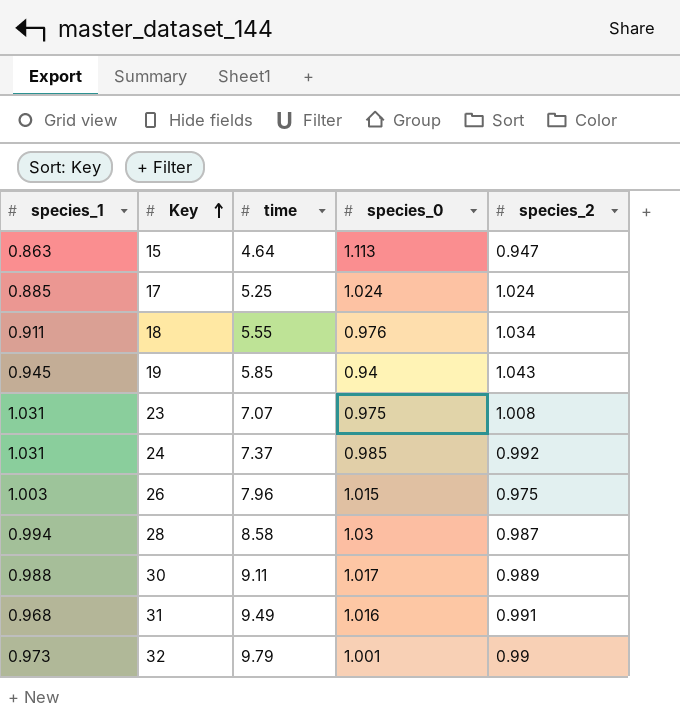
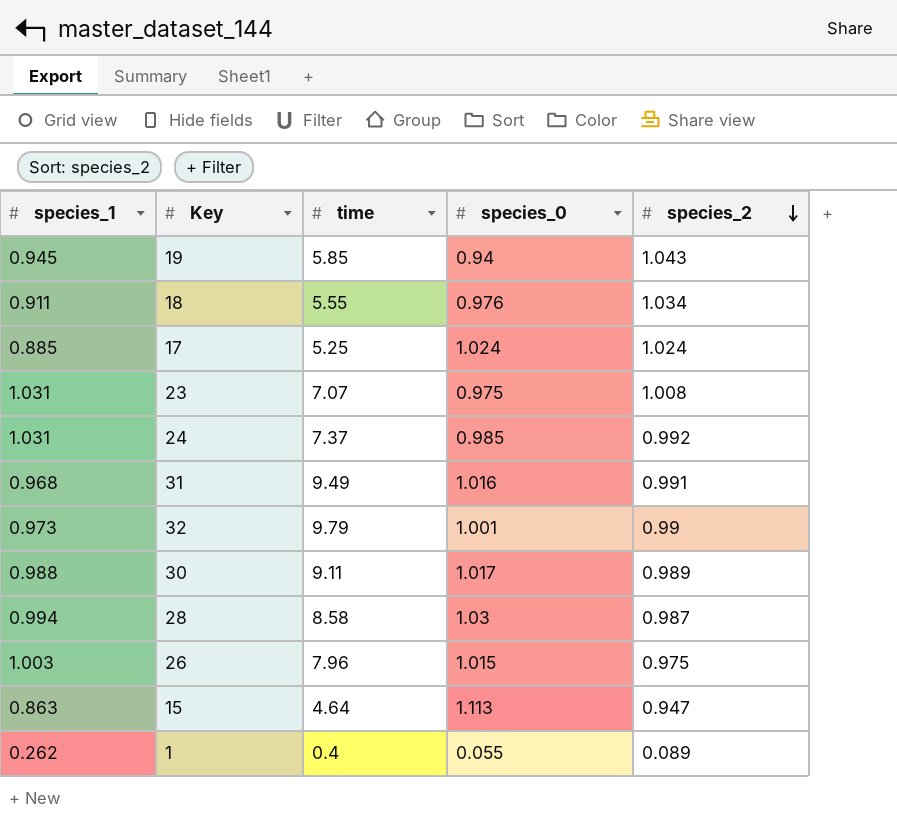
row order: Key ascending -> species_2 descending
row 1: none -> 0.262 | 0.4 | 0.055 | 0.089

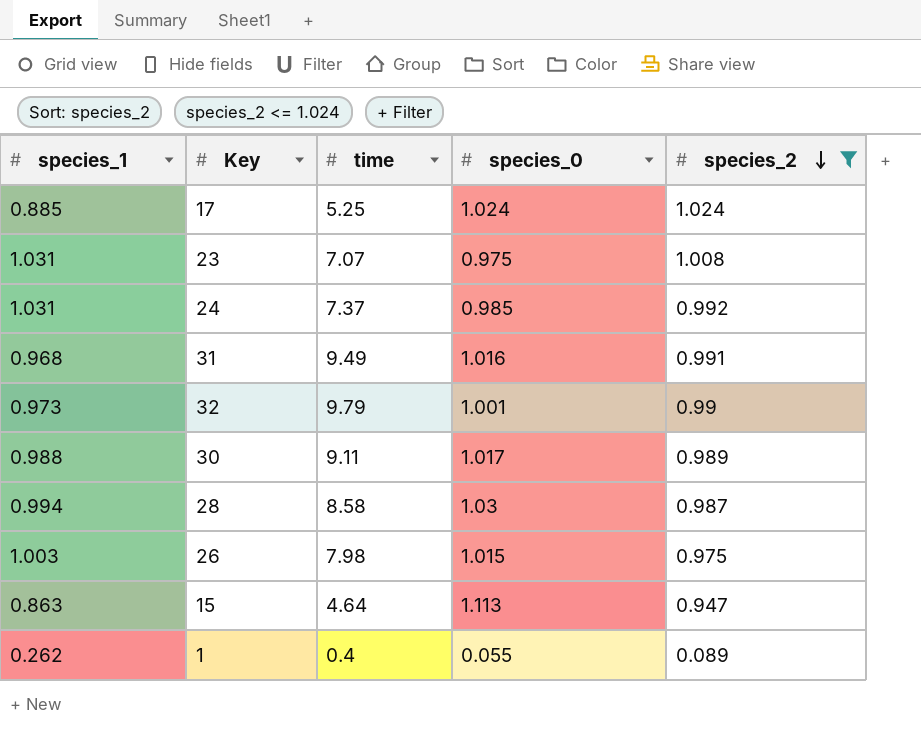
filter: none -> species_2 <= 1.024
26 | time: 7.96 -> 7.98

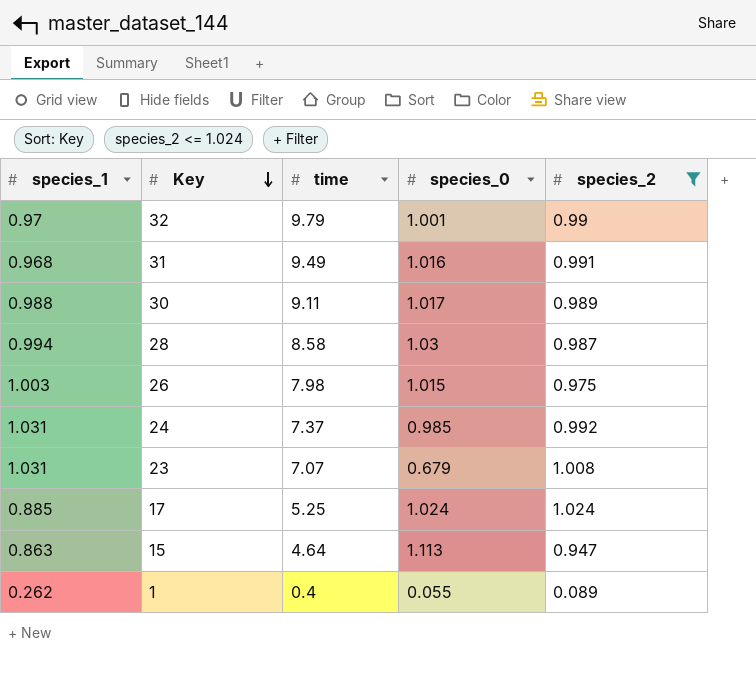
row order: species_2 descending -> Key descending
32 | species_1: 0.973 -> 0.97
23 | species_0: 0.975 -> 0.679

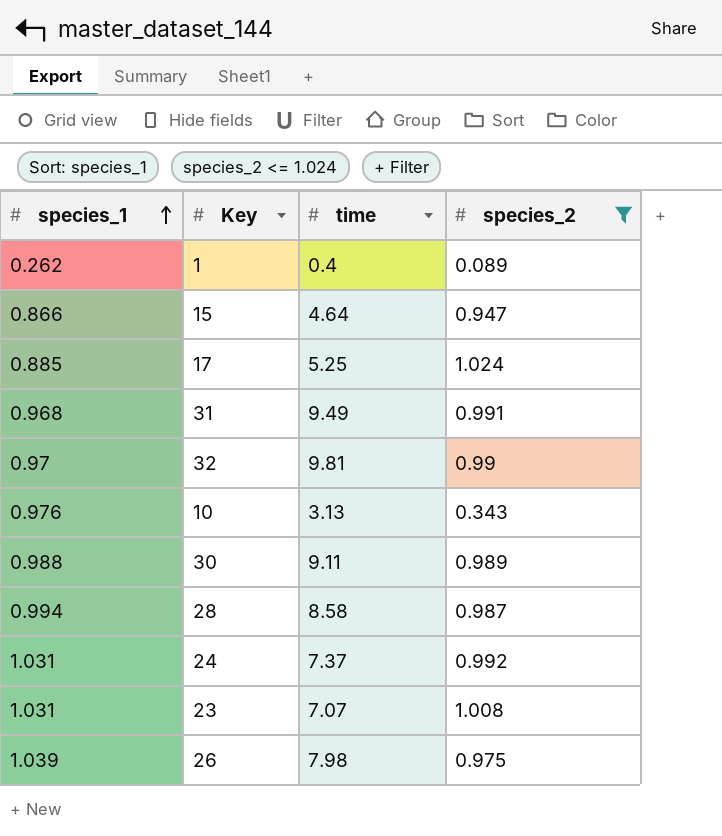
row order: Key descending -> species_1 ascending
column species_0 | position: 4 -> none
15 | species_1: 0.863 -> 0.866
32 | time: 9.79 -> 9.81
row 10: none -> 0.976 | 3.13 | 0.343
26 | species_1: 1.003 -> 1.039

